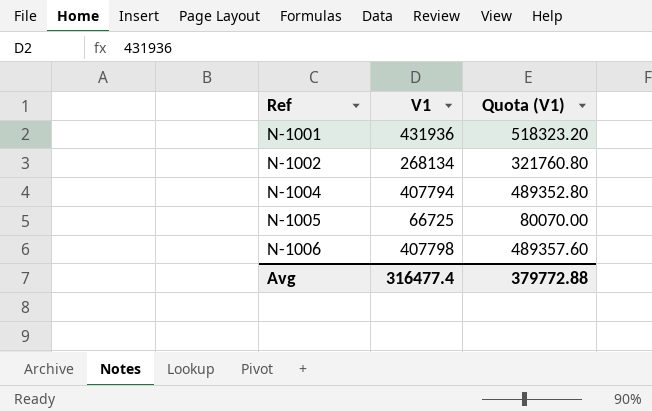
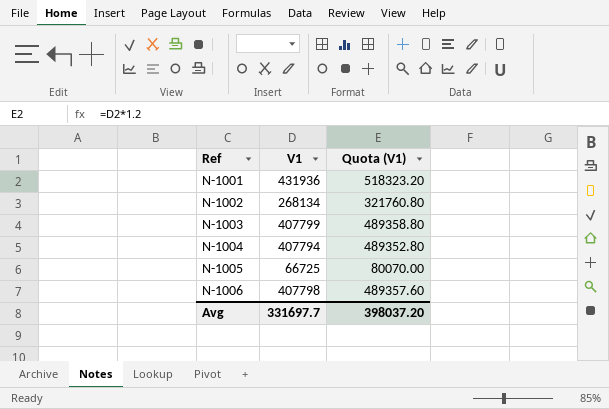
row N-1003: none -> 407799 | 489358.80
Avg | V1: 316477.4 -> 331697.7
Avg | Quota (V1): 379772.88 -> 398037.20

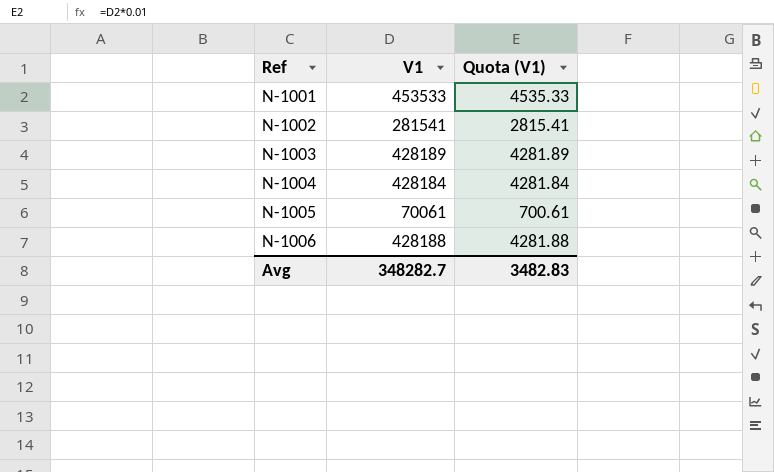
column Quota (V1) | formula: [V1] * 1.2 -> [V1] * 0.01
N-1001 | V1: 431936 -> 453533
N-1002 | V1: 268134 -> 281541
N-1003 | V1: 407799 -> 428189
N-1004 | V1: 407794 -> 428184
N-1005 | V1: 66725 -> 70061
N-1006 | V1: 407798 -> 428188
Avg | V1: 331697.7 -> 348282.7
Avg | Quota (V1): 398037.20 -> 3482.83

